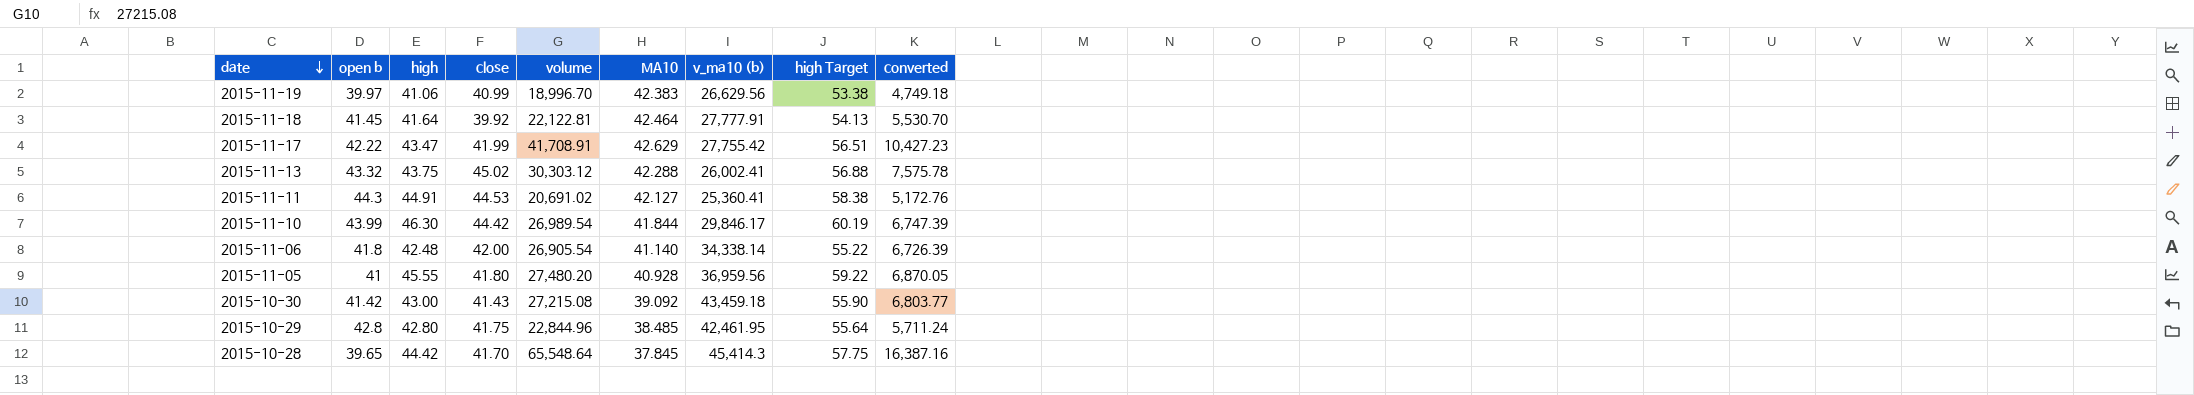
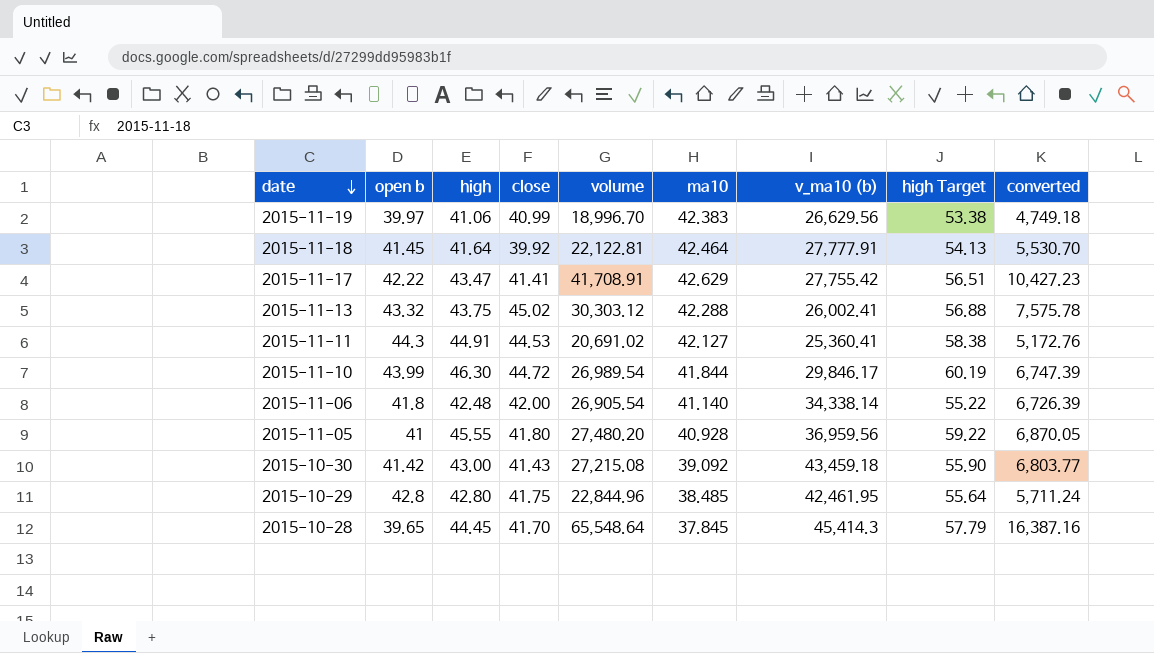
column name: MA10 -> ma10
2015-11-17 | close: 41.99 -> 41.41
2015-11-10 | close: 44.42 -> 44.72
2015-10-28 | high: 44.42 -> 44.45
2015-10-28 | high Target: 57.75 -> 57.79

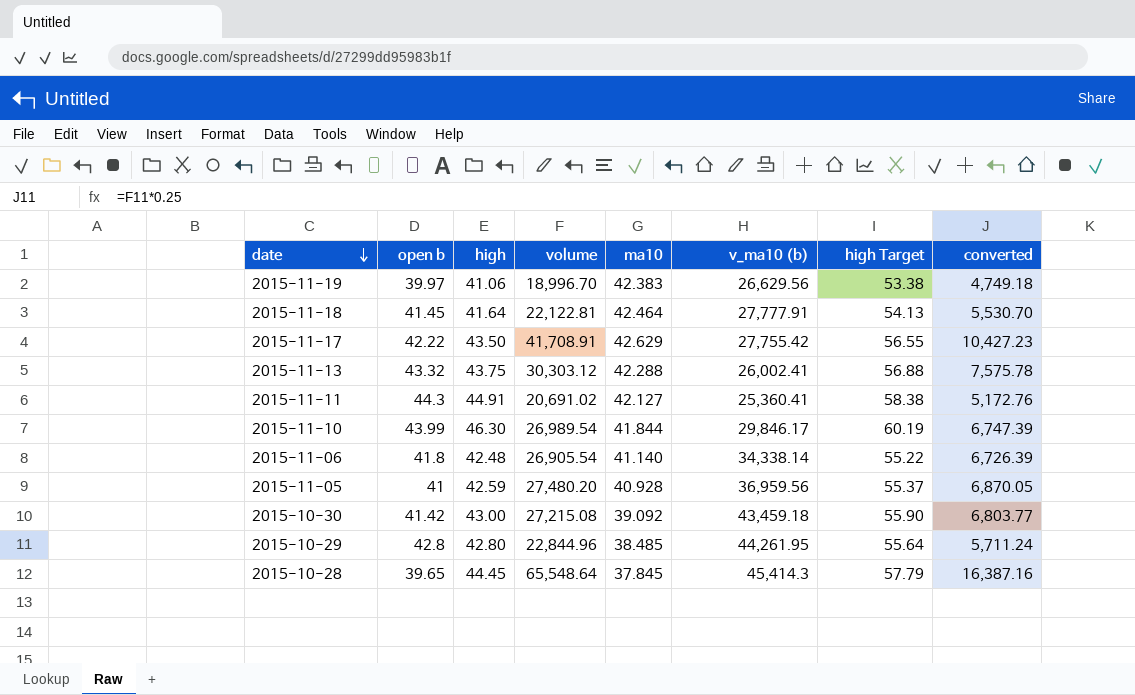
column close | position: 4 -> none
2015-11-17 | high: 43.47 -> 43.50
2015-11-17 | high Target: 56.51 -> 56.55
2015-11-05 | high: 45.55 -> 42.59
2015-11-05 | high Target: 59.22 -> 55.37
2015-10-29 | v_ma10 (b): 42,461.95 -> 44,261.95

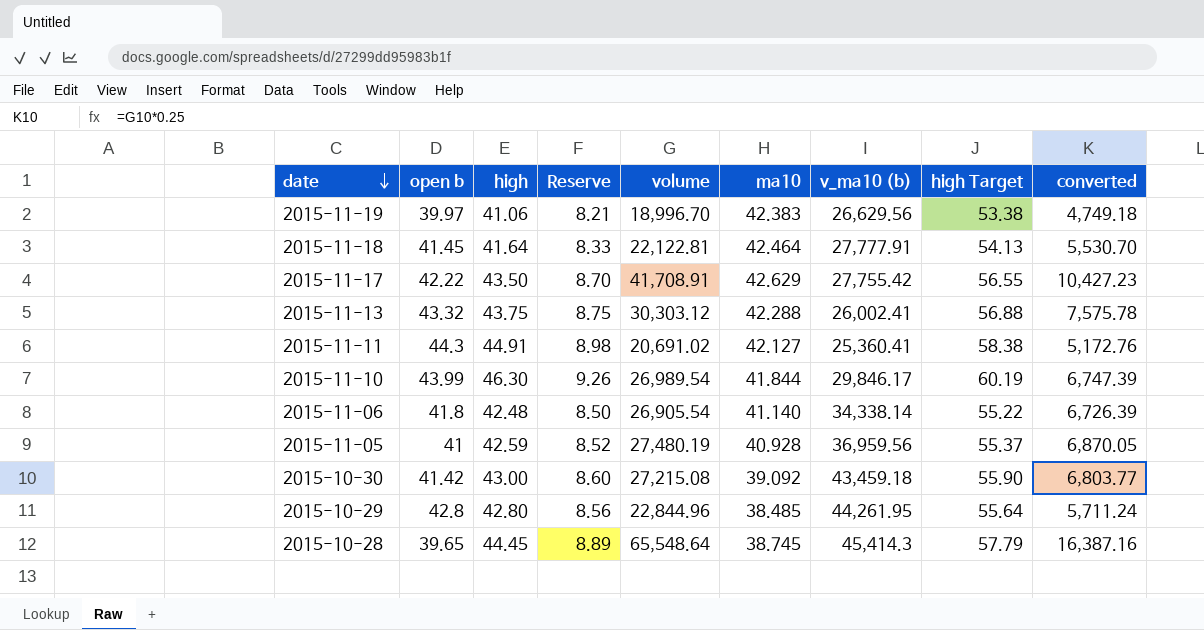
column Reserve | formula: none -> [high] * 0.2
2015-11-05 | volume: 27,480.20 -> 27,480.19
2015-10-28 | ma10: 37.845 -> 38.745

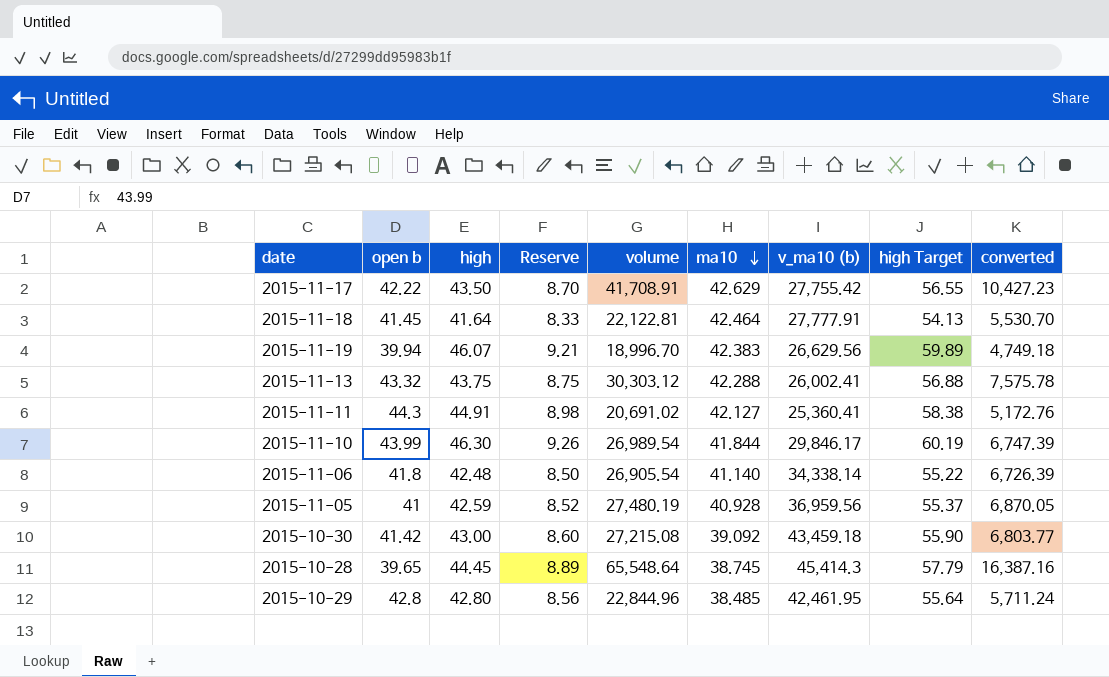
row order: date descending -> ma10 descending
2015-11-19 | open b: 39.97 -> 39.94
2015-11-19 | high: 41.06 -> 46.07
2015-11-19 | Reserve: 8.21 -> 9.21
2015-11-19 | high Target: 53.38 -> 59.89
2015-10-29 | v_ma10 (b): 44,261.95 -> 42,461.95

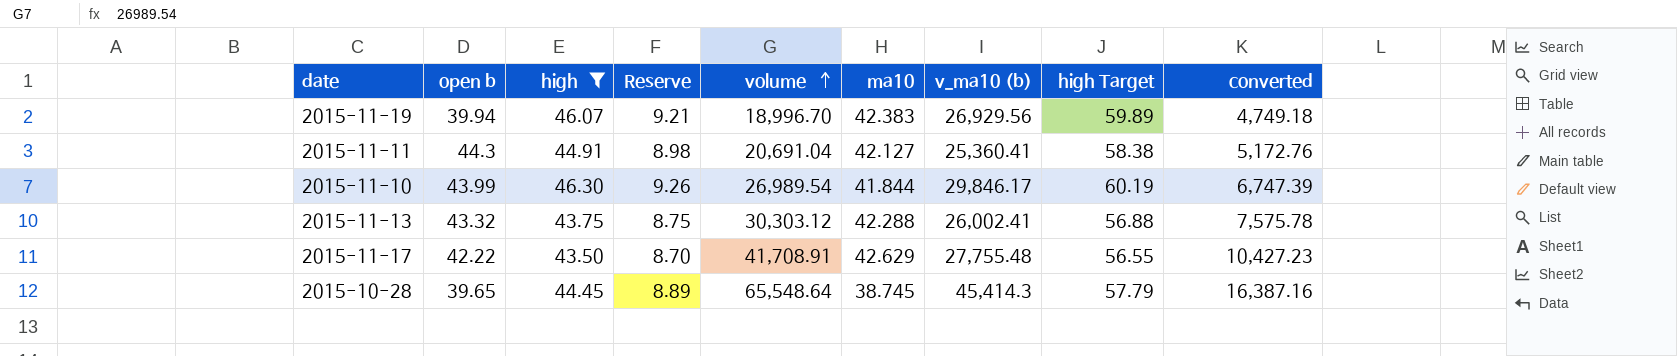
filter: none -> high >= 43.50
row order: ma10 descending -> volume ascending
2015-11-19 | v_ma10 (b): 26,629.56 -> 26,929.56
2015-11-11 | volume: 20,691.02 -> 20,691.04
2015-11-17 | v_ma10 (b): 27,755.42 -> 27,755.48

